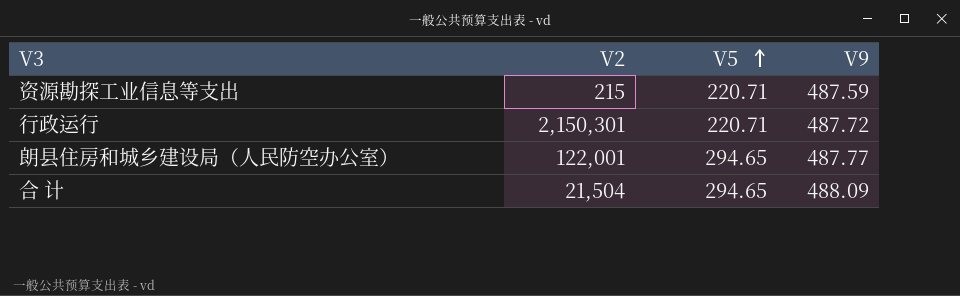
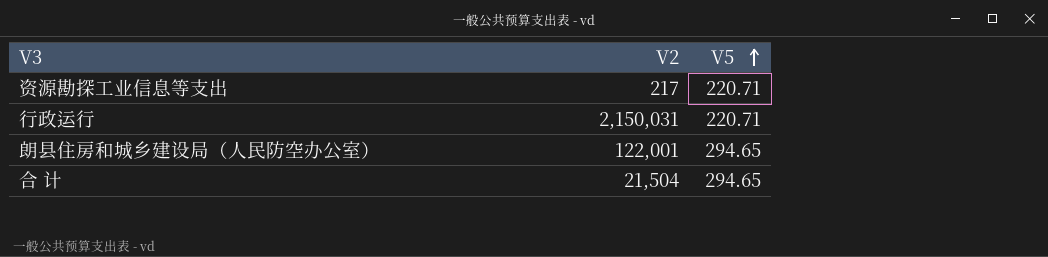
column V9 | position: 4 -> none
资源勘探工业信息等支出 | V2: 215 -> 217
行政运行 | V2: 2,150,301 -> 2,150,031

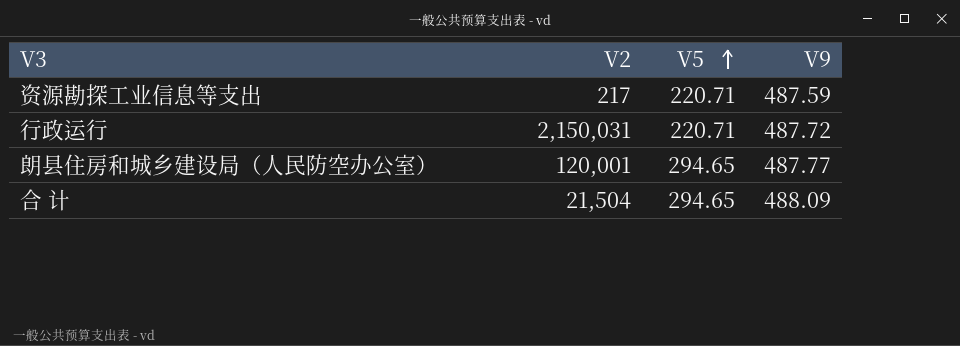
column V9 | position: none -> 4
朗县住房和城乡建设局（人民防空办公室） | V2: 122,001 -> 120,001

